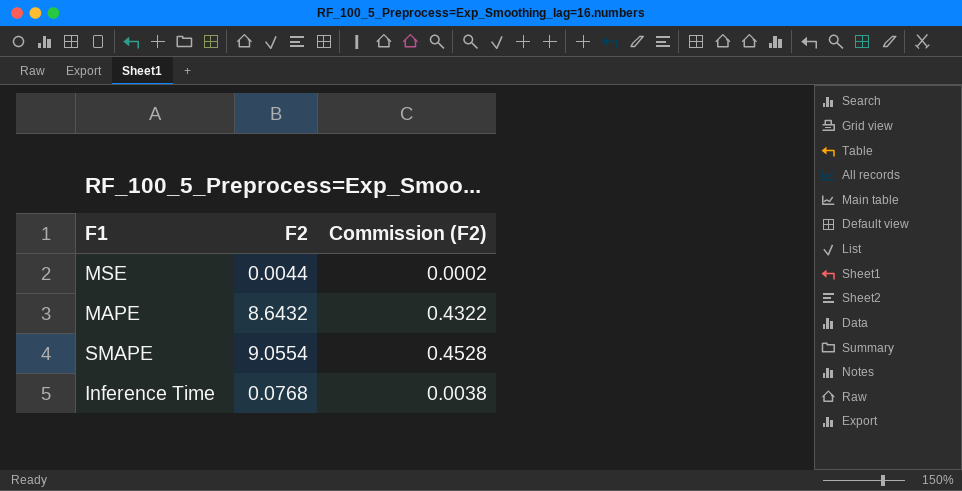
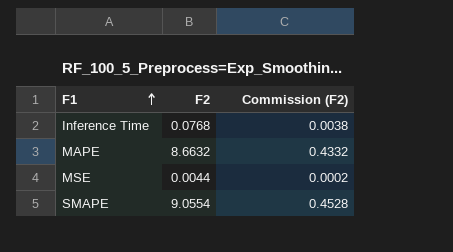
row order: none -> F1 ascending
MAPE | F2: 8.6432 -> 8.6632
MAPE | Commission (F2): 0.4322 -> 0.4332

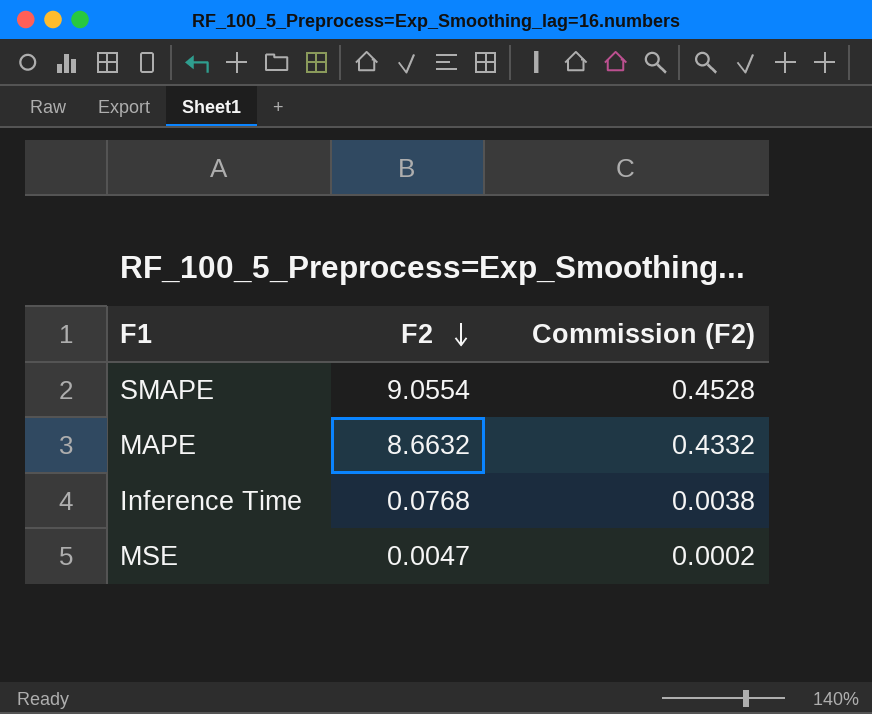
row order: F1 ascending -> F2 descending
MSE | F2: 0.0044 -> 0.0047

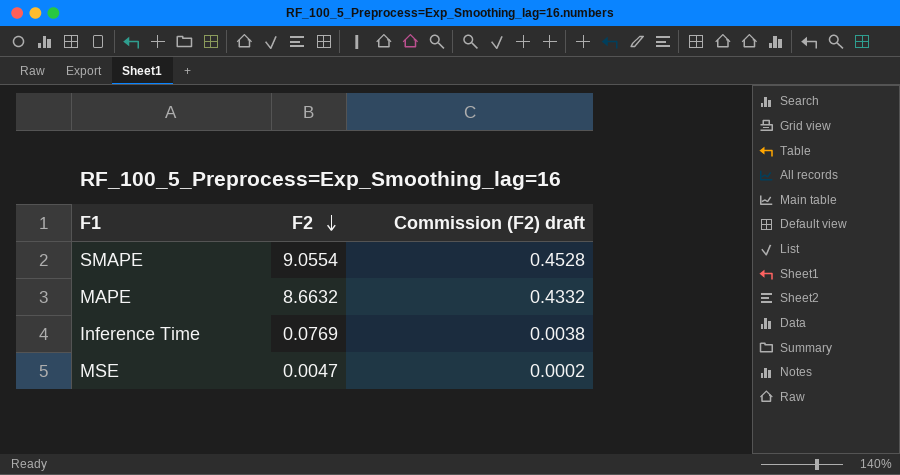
column name: Commission (F2) -> Commission (F2) draft
Inference Time | F2: 0.0768 -> 0.0769

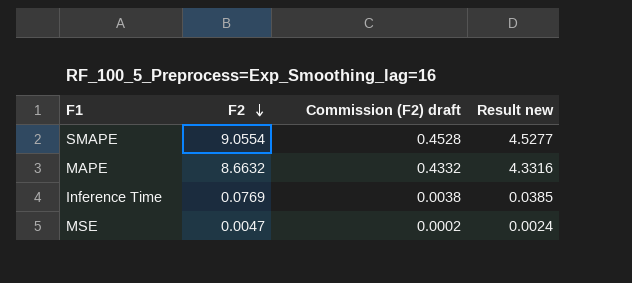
column Result new | formula: none -> [F2] * 0.5

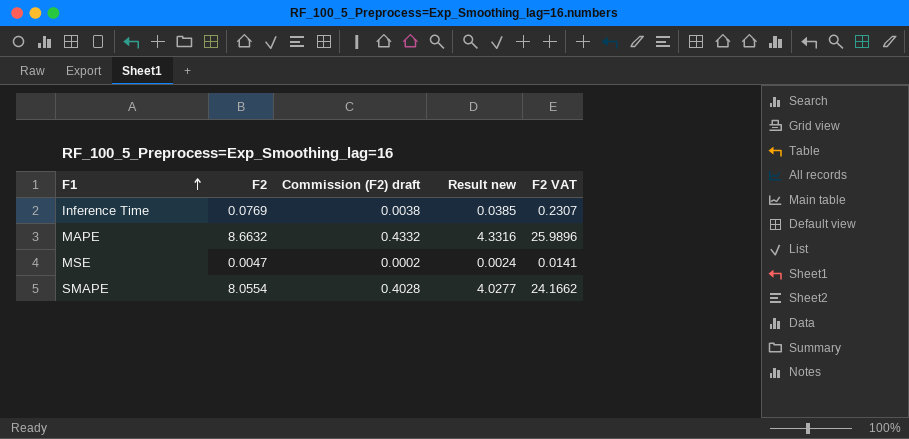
row order: F2 descending -> F1 ascending
column F2 VAT | formula: none -> [F2] * 3
SMAPE | F2: 9.0554 -> 8.0554
SMAPE | Commission (F2) draft: 0.4528 -> 0.4028
SMAPE | Result new: 4.5277 -> 4.0277

